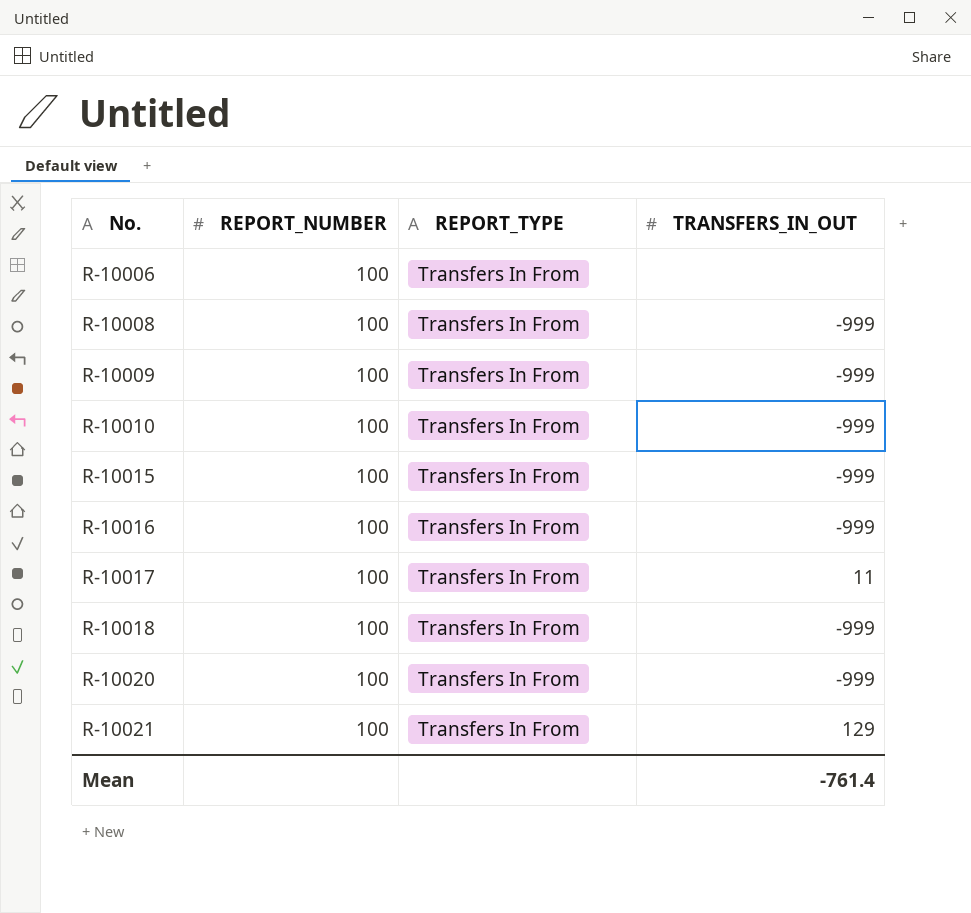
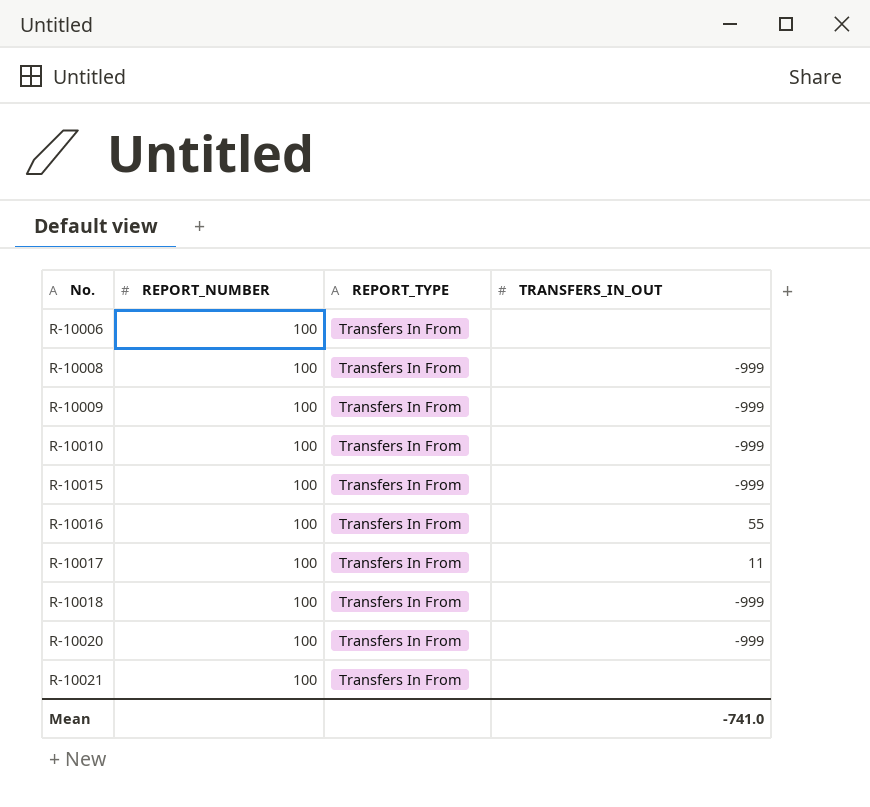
R-10016 | TRANSFERS_IN_OUT: -999 -> 55
R-10021 | TRANSFERS_IN_OUT: 129 -> none
Mean | TRANSFERS_IN_OUT: -761.4 -> -741.0

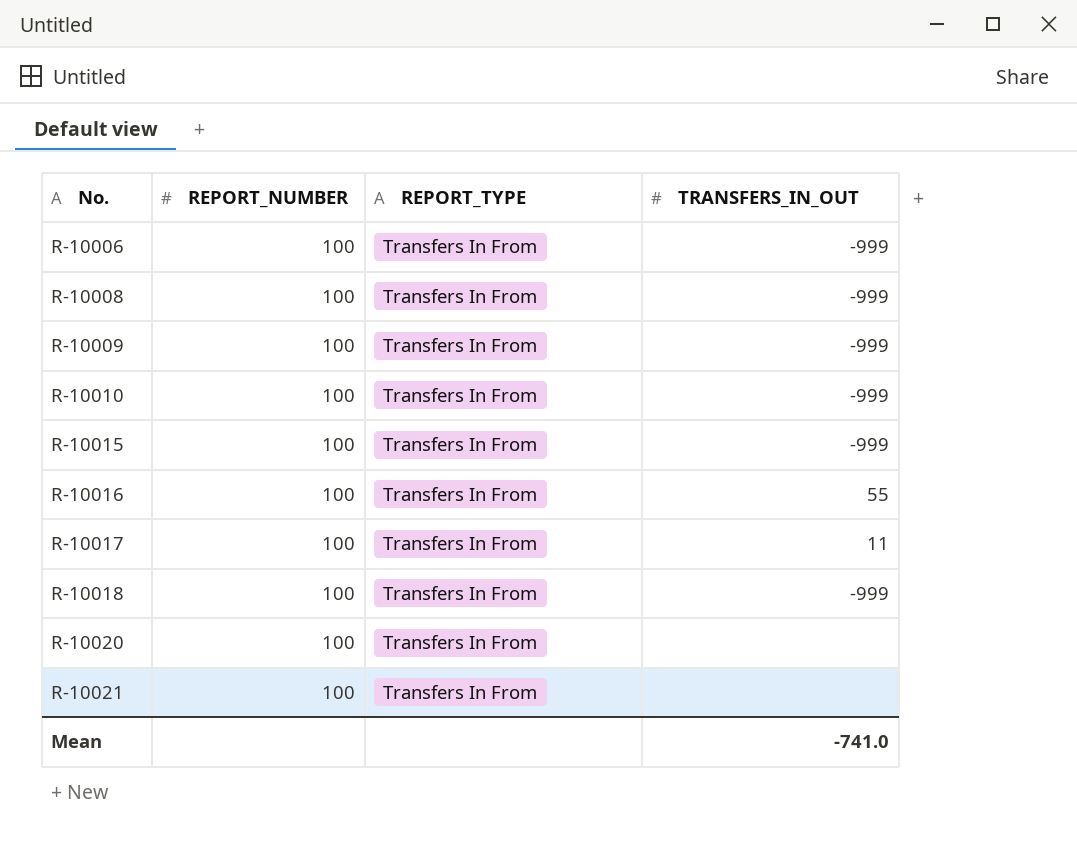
R-10006 | TRANSFERS_IN_OUT: none -> -999
R-10020 | TRANSFERS_IN_OUT: -999 -> none

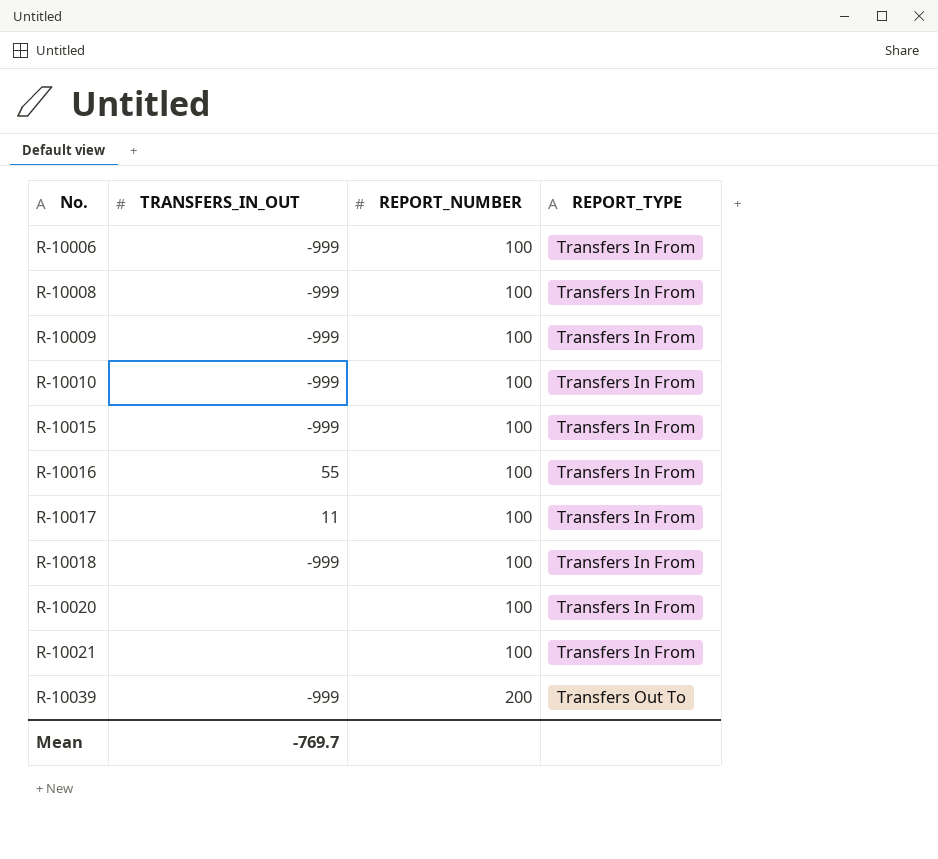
column TRANSFERS_IN_OUT | position: 4 -> 2
row R-10039: none -> -999 | 200 | Transfers Out To
Mean | TRANSFERS_IN_OUT: -741.0 -> -769.7

